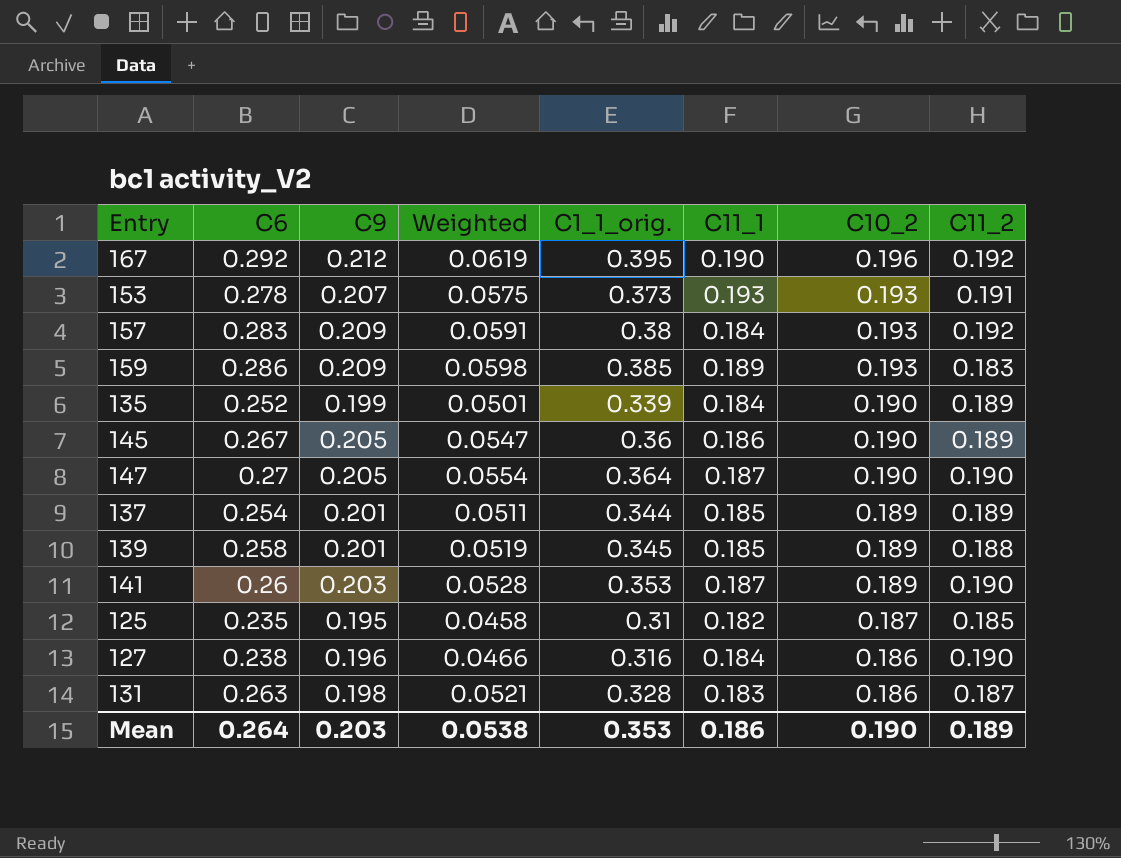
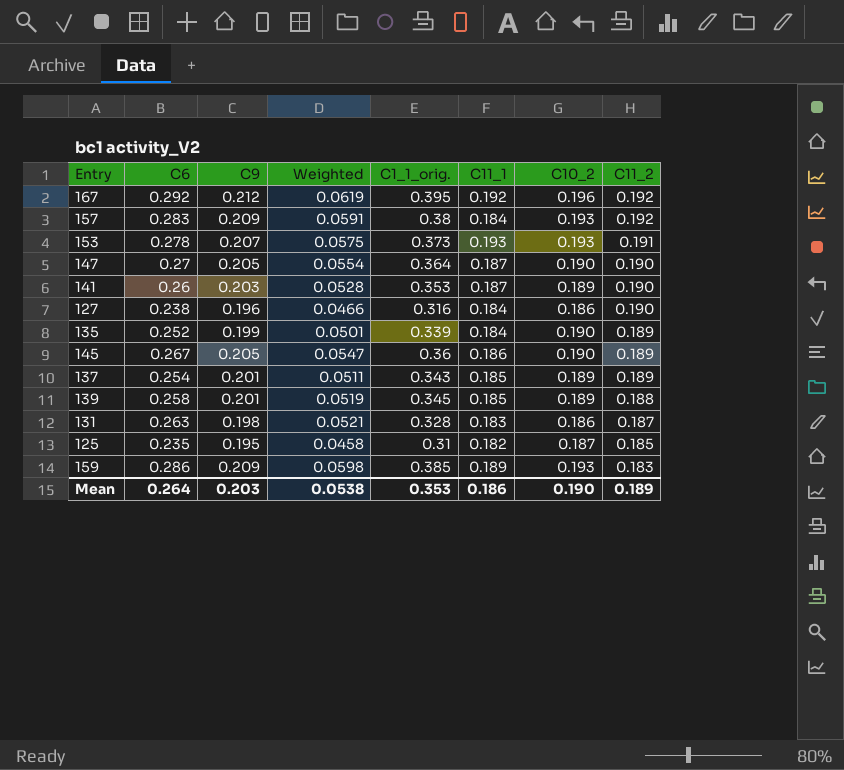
row order: C10_2 descending -> C11_2 descending
167 | C11_1: 0.190 -> 0.192
137 | C1_1_orig.: 0.344 -> 0.343

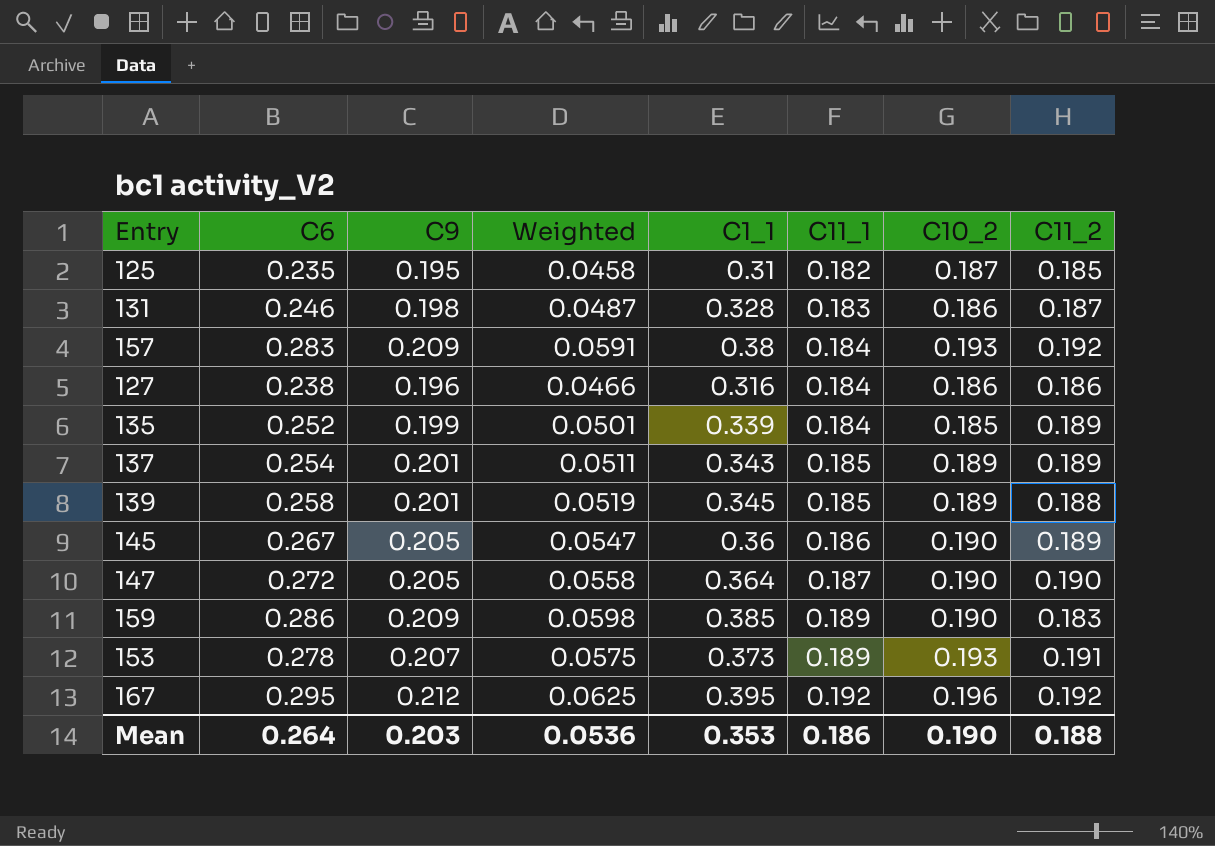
row order: C11_2 descending -> C11_1 ascending
column name: C1_1_orig. -> C1_1
row 141: 0.26 | 0.203 | 0.0528 | 0.353 | 0.187 | 0.189 | 0.190 -> none
131 | C6: 0.263 -> 0.246
131 | Weighted: 0.0521 -> 0.0487
127 | C11_2: 0.190 -> 0.186
135 | C10_2: 0.190 -> 0.185
147 | C6: 0.27 -> 0.272
147 | Weighted: 0.0554 -> 0.0558
159 | C10_2: 0.193 -> 0.190
153 | C11_1: 0.193 -> 0.189
167 | C6: 0.292 -> 0.295
167 | Weighted: 0.0619 -> 0.0625
Mean | Weighted: 0.0538 -> 0.0536
Mean | C11_2: 0.189 -> 0.188

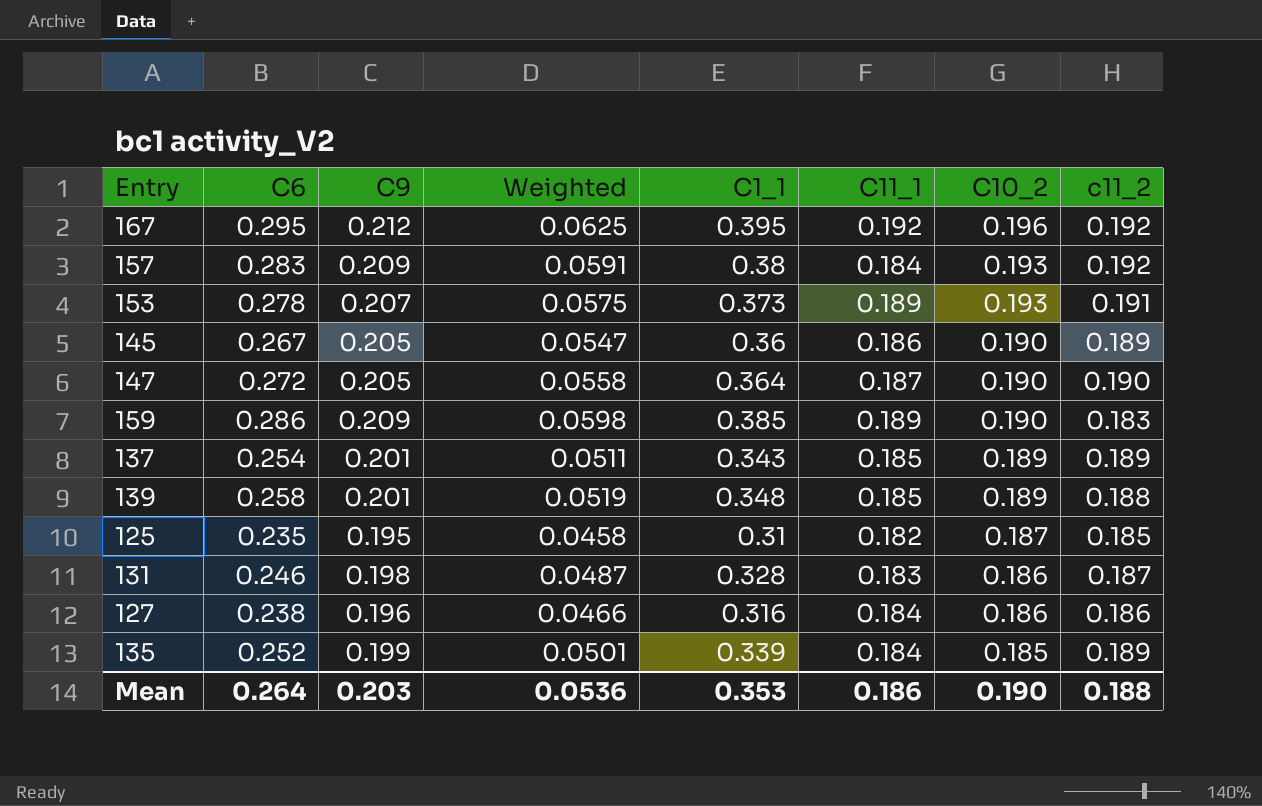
row order: C11_1 ascending -> C10_2 descending
column name: C11_2 -> c11_2
139 | C1_1: 0.345 -> 0.348

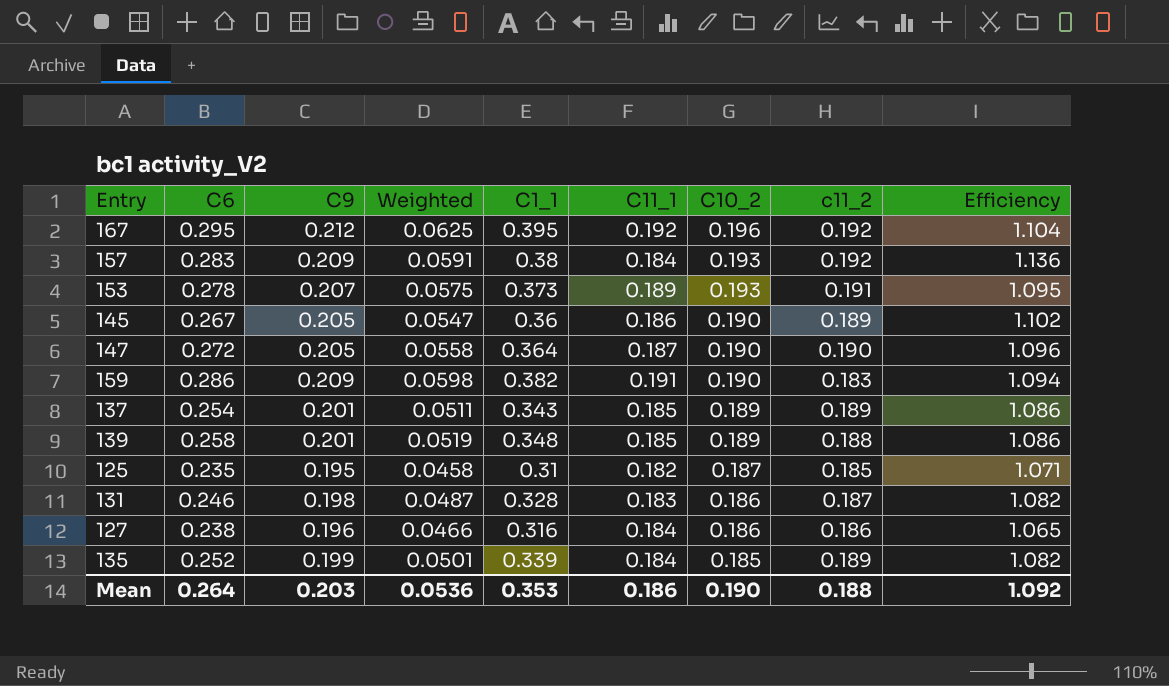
column Efficiency | formula: none -> [C9] / [C11_1]
159 | C1_1: 0.385 -> 0.382
159 | C11_1: 0.189 -> 0.191

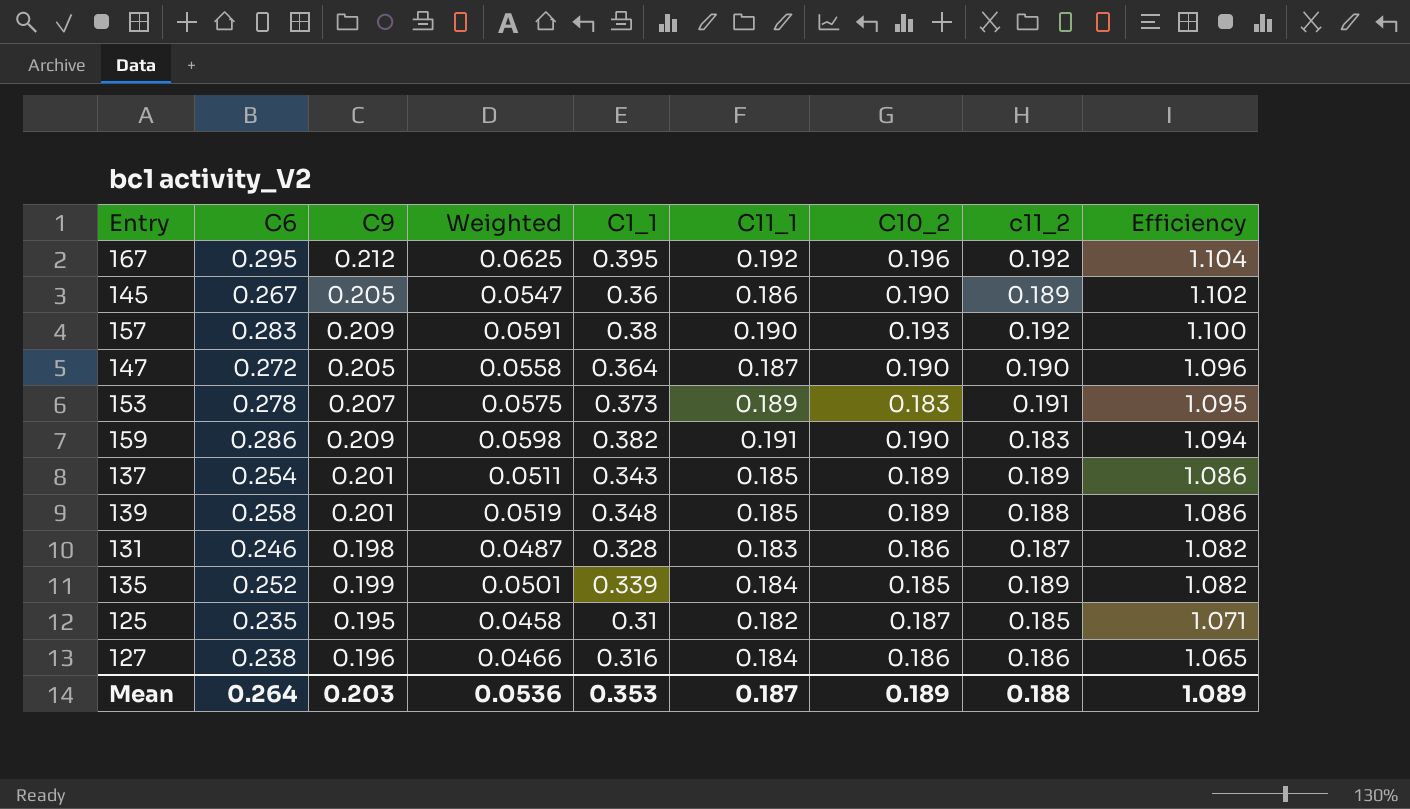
row order: C10_2 descending -> Efficiency descending
157 | C11_1: 0.184 -> 0.190
157 | Efficiency: 1.136 -> 1.100
153 | C10_2: 0.193 -> 0.183
Mean | C11_1: 0.186 -> 0.187
Mean | C10_2: 0.190 -> 0.189
Mean | Efficiency: 1.092 -> 1.089

